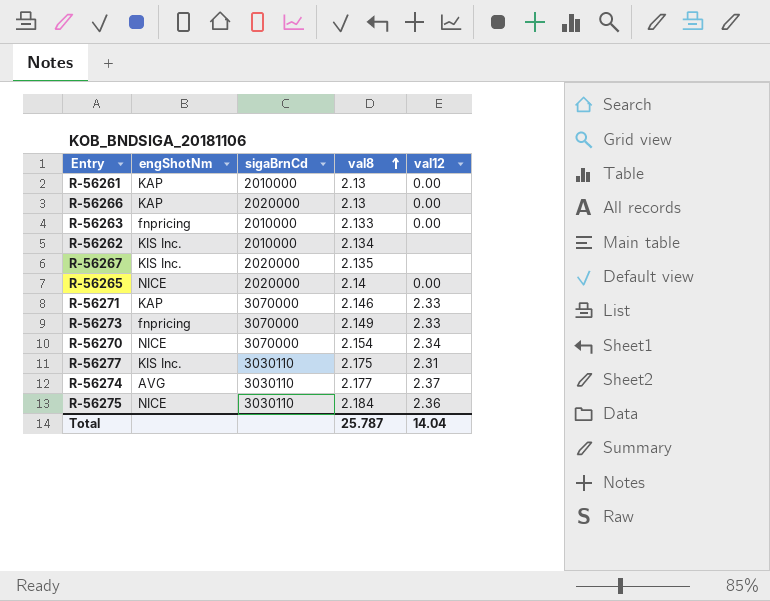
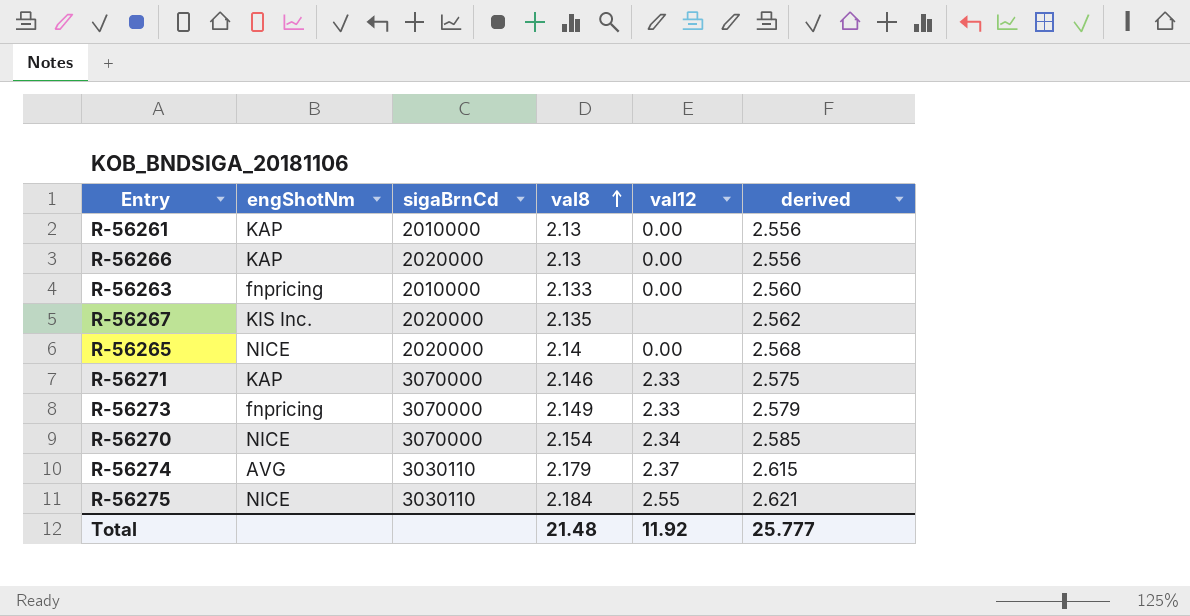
column derived | formula: none -> [val8] * 1.2
row R-56262: KIS Inc. | 2010000 | 2.134 | none -> none
row R-56277: KIS Inc. | 3030110 | 2.175 | 2.31 -> none
R-56274 | val8: 2.177 -> 2.179
R-56275 | val12: 2.36 -> 2.55
Total | val8: 25.787 -> 21.48
Total | val12: 14.04 -> 11.92

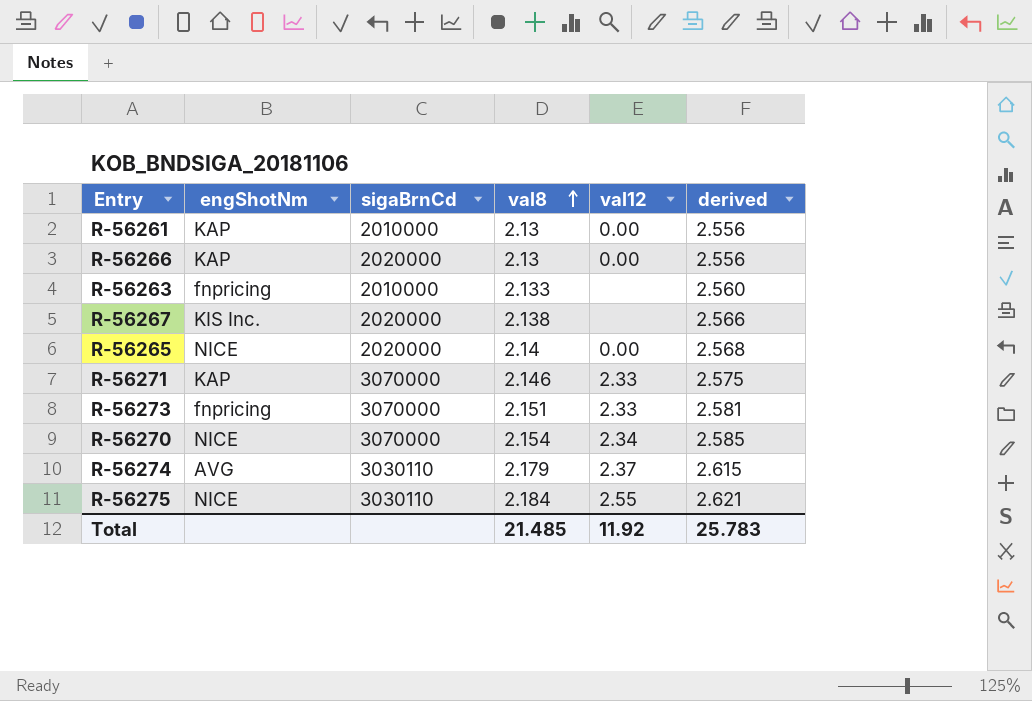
R-56263 | val12: 0.00 -> none
R-56267 | val8: 2.135 -> 2.138
R-56267 | derived: 2.562 -> 2.566
R-56273 | val8: 2.149 -> 2.151
R-56273 | derived: 2.579 -> 2.581
Total | val8: 21.48 -> 21.485
Total | derived: 25.777 -> 25.783

